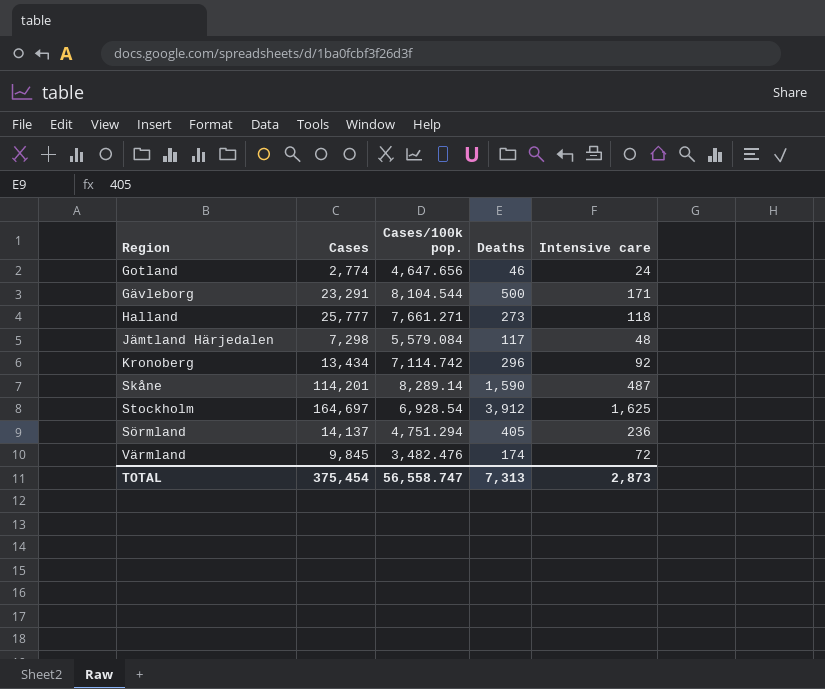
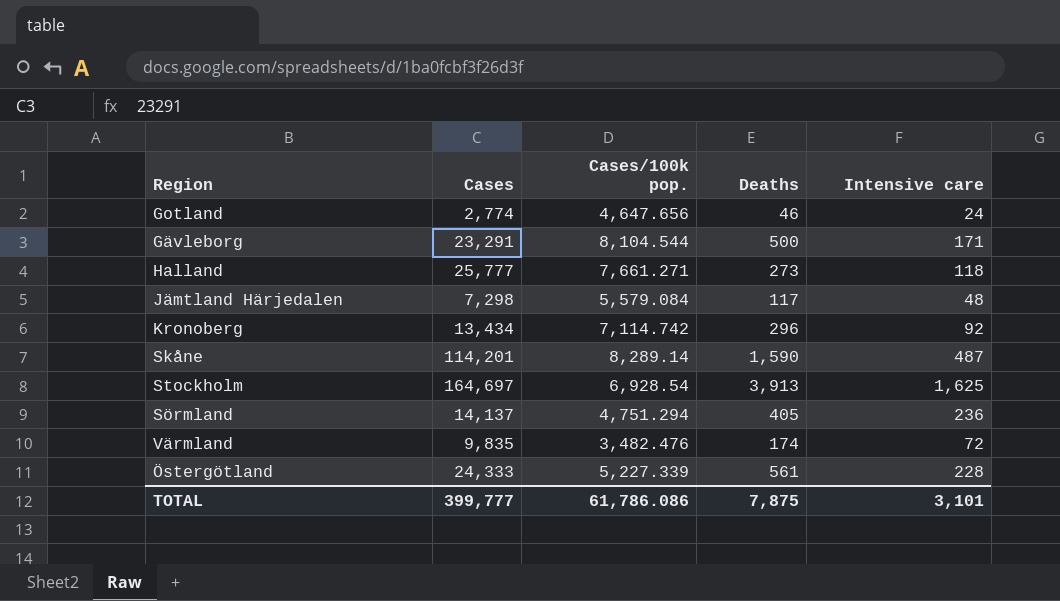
Stockholm | Deaths: 3,912 -> 3,913
Värmland | Cases: 9,845 -> 9,835
row Östergötland: none -> 24,333 | 5,227.339 | 561 | 228
TOTAL | Cases: 375,454 -> 399,777
TOTAL | Cases/100k pop.: 56,558.747 -> 61,786.086
TOTAL | Deaths: 7,313 -> 7,875
TOTAL | Intensive care: 2,873 -> 3,101

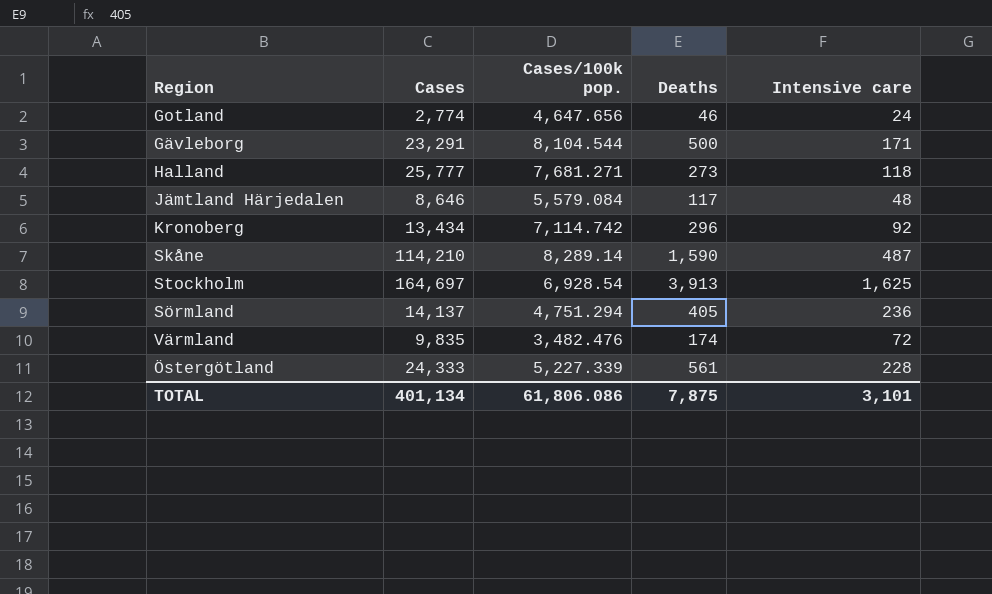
Halland | Cases/100k pop.: 7,661.271 -> 7,681.271
Jämtland Härjedalen | Cases: 7,298 -> 8,646
Skåne | Cases: 114,201 -> 114,210
TOTAL | Cases: 399,777 -> 401,134
TOTAL | Cases/100k pop.: 61,786.086 -> 61,806.086

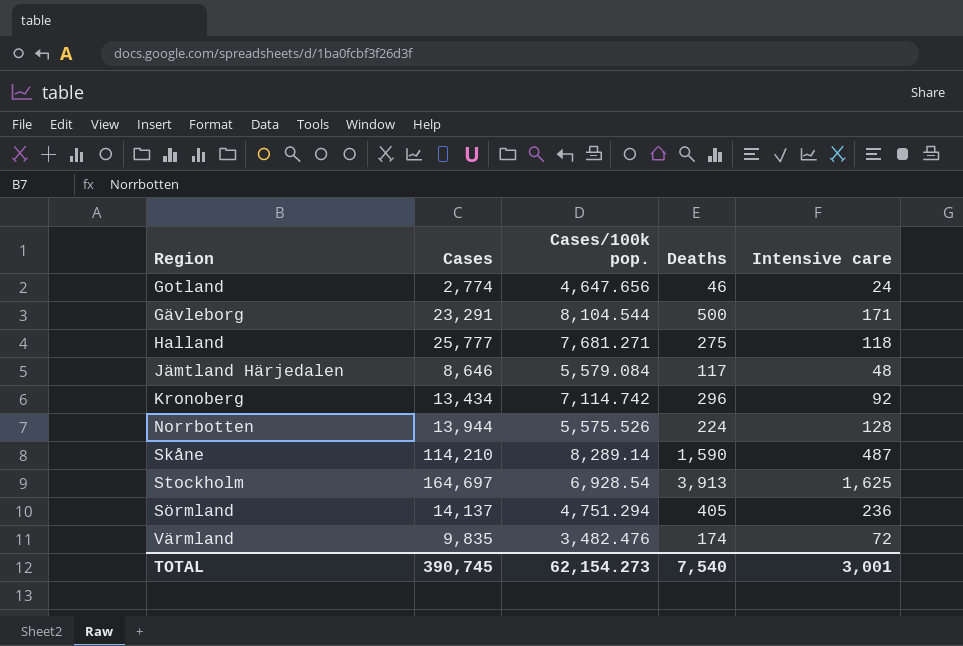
row Östergötland: 24,333 | 5,227.339 | 561 | 228 -> none
Halland | Deaths: 273 -> 275
row Norrbotten: none -> 13,944 | 5,575.526 | 224 | 128
TOTAL | Cases: 401,134 -> 390,745
TOTAL | Cases/100k pop.: 61,806.086 -> 62,154.273
TOTAL | Deaths: 7,875 -> 7,540
TOTAL | Intensive care: 3,101 -> 3,001

